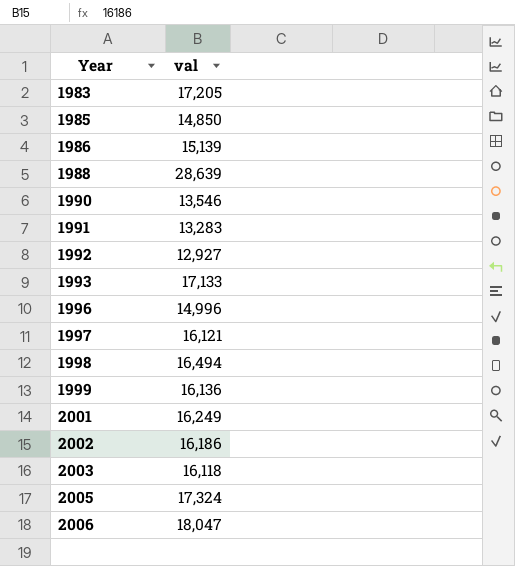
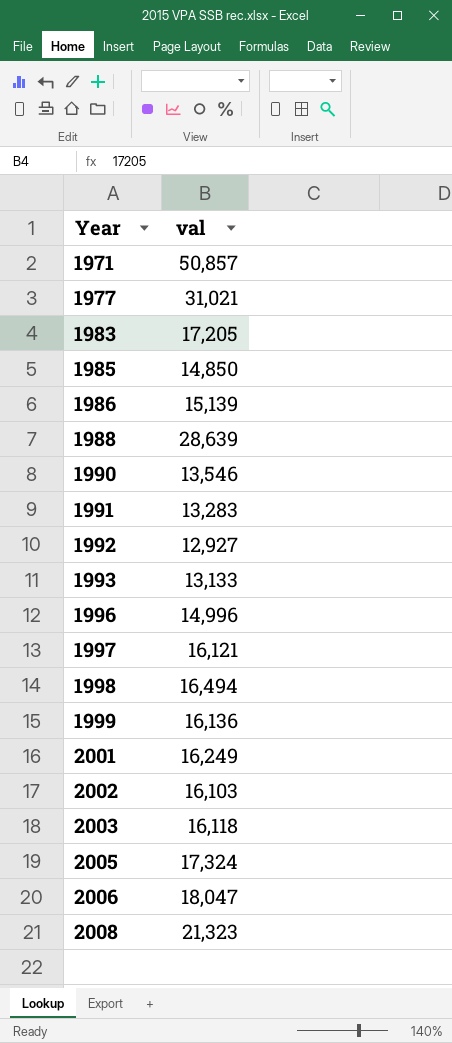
row 1971: none -> 50,857
row 1977: none -> 31,021
1993 | val: 17,133 -> 13,133
2002 | val: 16,186 -> 16,103
row 2008: none -> 21,323

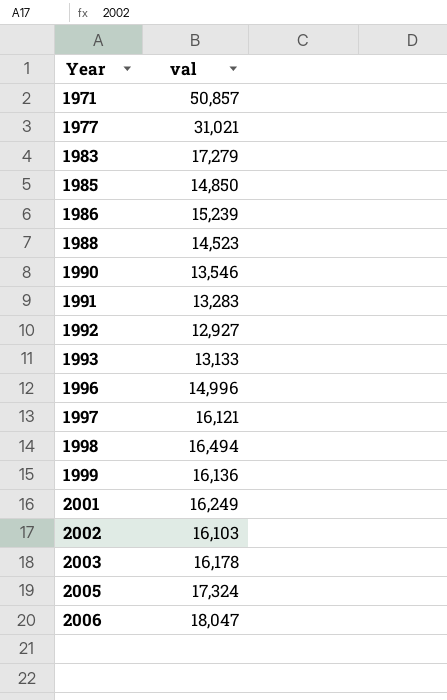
row 2008: 21,323 -> none
1983 | val: 17,205 -> 17,279
1986 | val: 15,139 -> 15,239
1988 | val: 28,639 -> 14,523
2003 | val: 16,118 -> 16,178

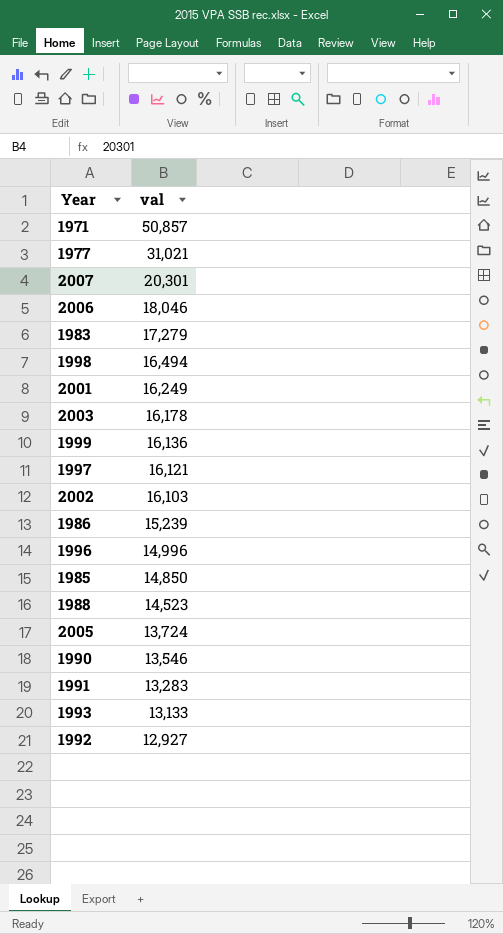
row order: Year ascending -> val descending
row 2007: none -> 20,301
2006 | val: 18,047 -> 18,046
2005 | val: 17,324 -> 13,724

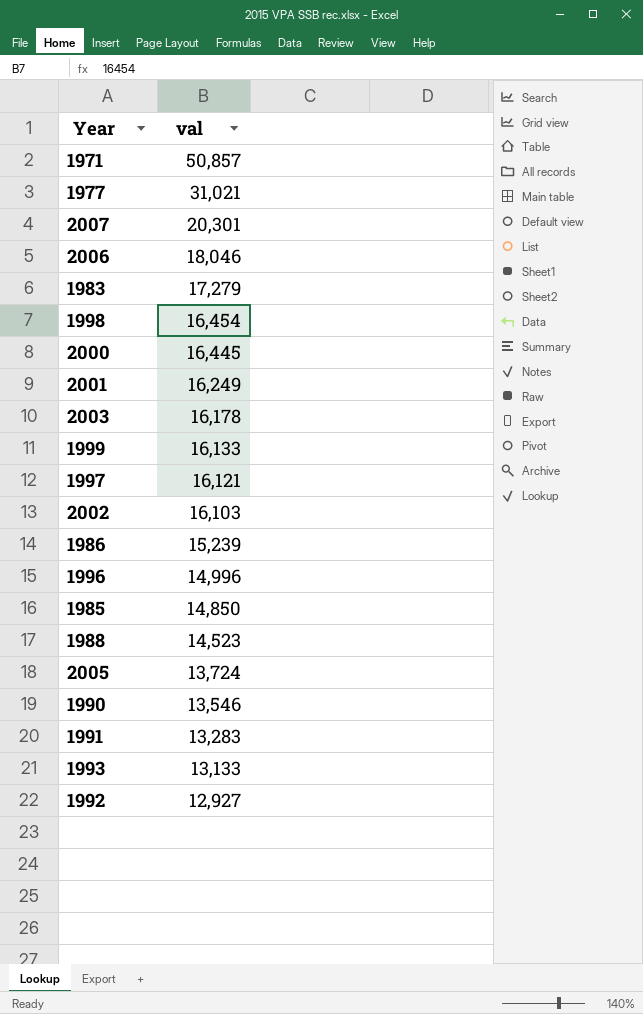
1998 | val: 16,494 -> 16,454
row 2000: none -> 16,445
1999 | val: 16,136 -> 16,133

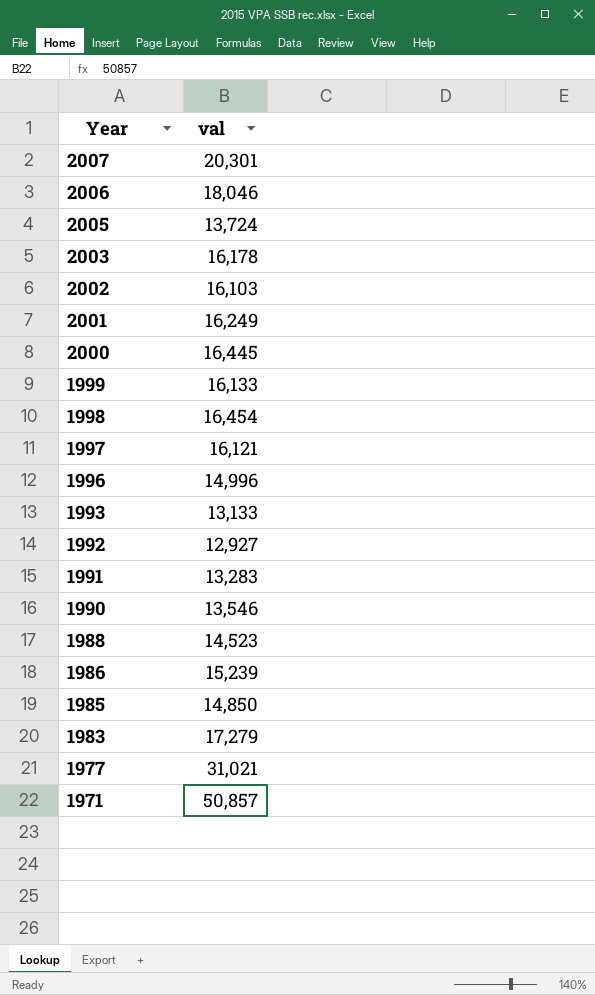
row order: val descending -> Year descending

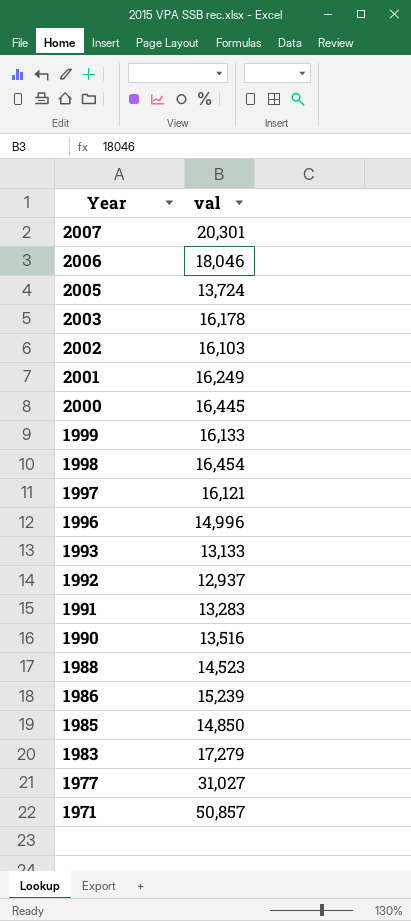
1992 | val: 12,927 -> 12,937
1990 | val: 13,546 -> 13,516
1977 | val: 31,021 -> 31,027

